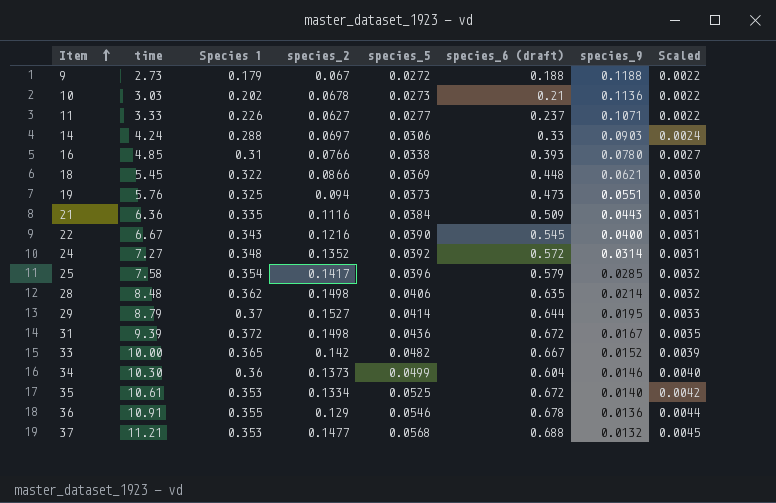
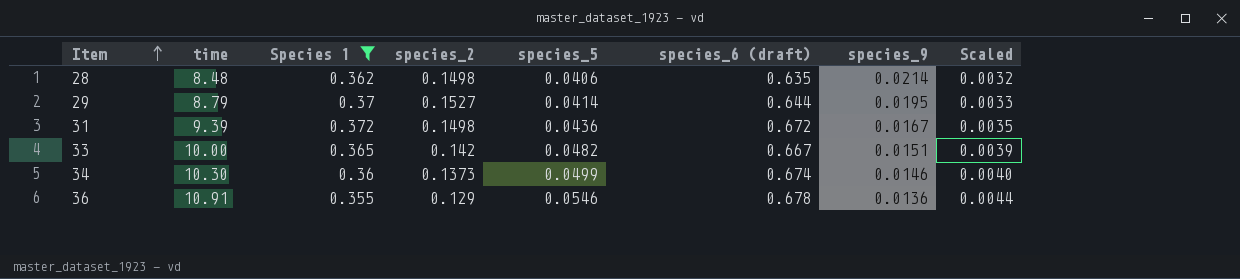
filter: none -> Species 1 >= 0.355
33 | species_9: 0.0152 -> 0.0151
34 | species_6 (draft): 0.604 -> 0.674

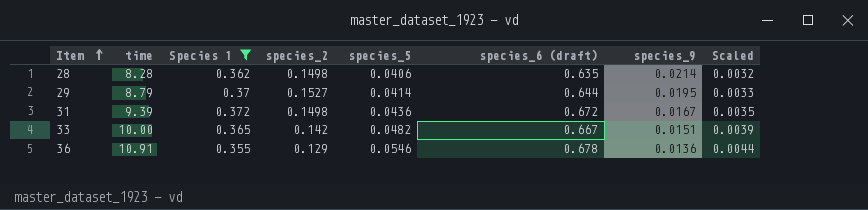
row 34: 10.30 | 0.36 | 0.1373 | 0.0499 | 0.674 | 0.0146 | 0.0040 -> none
28 | time: 8.48 -> 8.28

